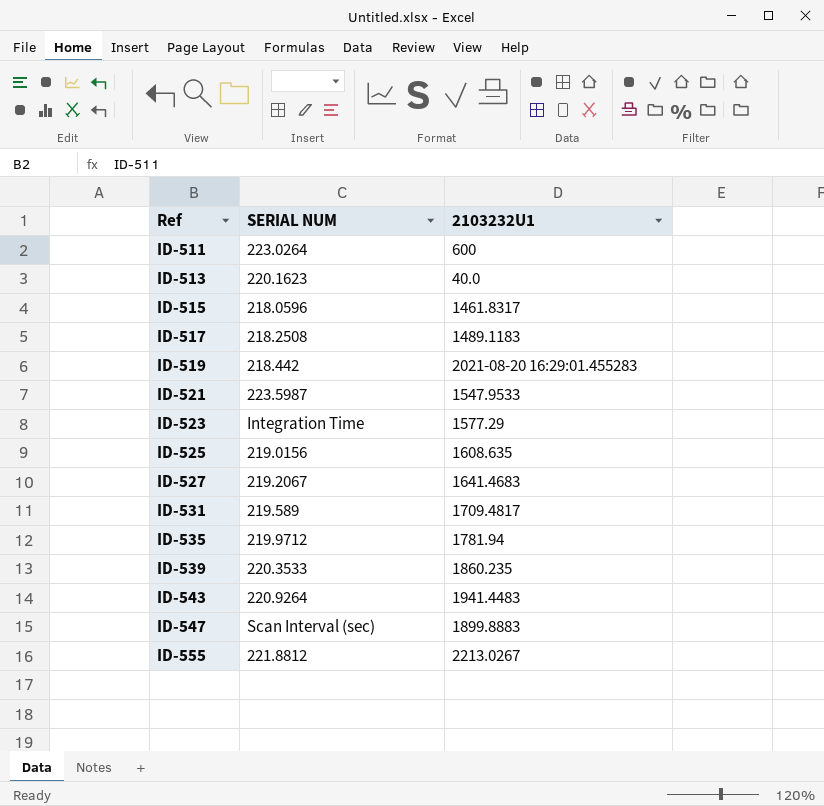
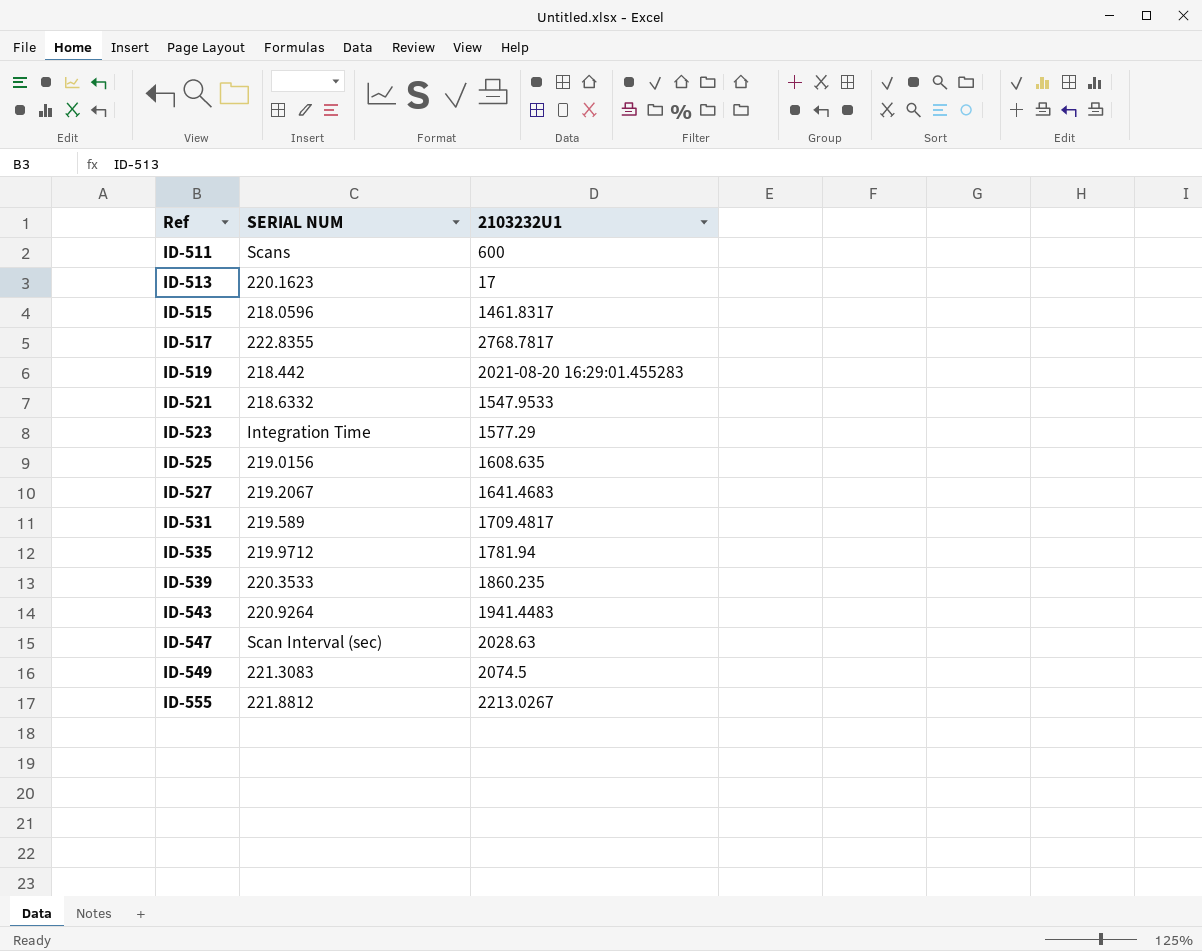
ID-511 | SERIAL NUM: 223.0264 -> Scans
ID-513 | 2103232U1: 40.0 -> 17
ID-517 | SERIAL NUM: 218.2508 -> 222.8355
ID-517 | 2103232U1: 1489.1183 -> 2768.7817
ID-521 | SERIAL NUM: 223.5987 -> 218.6332
ID-547 | 2103232U1: 1899.8883 -> 2028.63
row ID-549: none -> 221.3083 | 2074.5

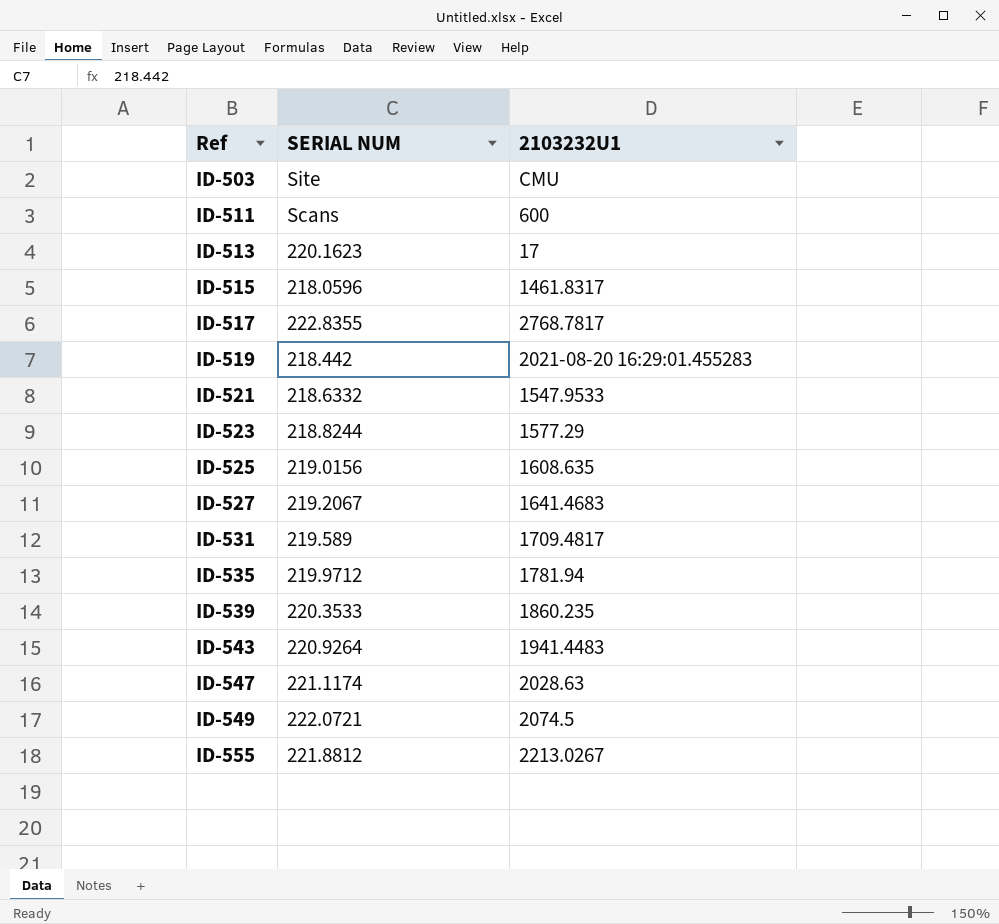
row ID-503: none -> Site | CMU
ID-523 | SERIAL NUM: Integration Time -> 218.8244
ID-547 | SERIAL NUM: Scan Interval (sec) -> 221.1174
ID-549 | SERIAL NUM: 221.3083 -> 222.0721

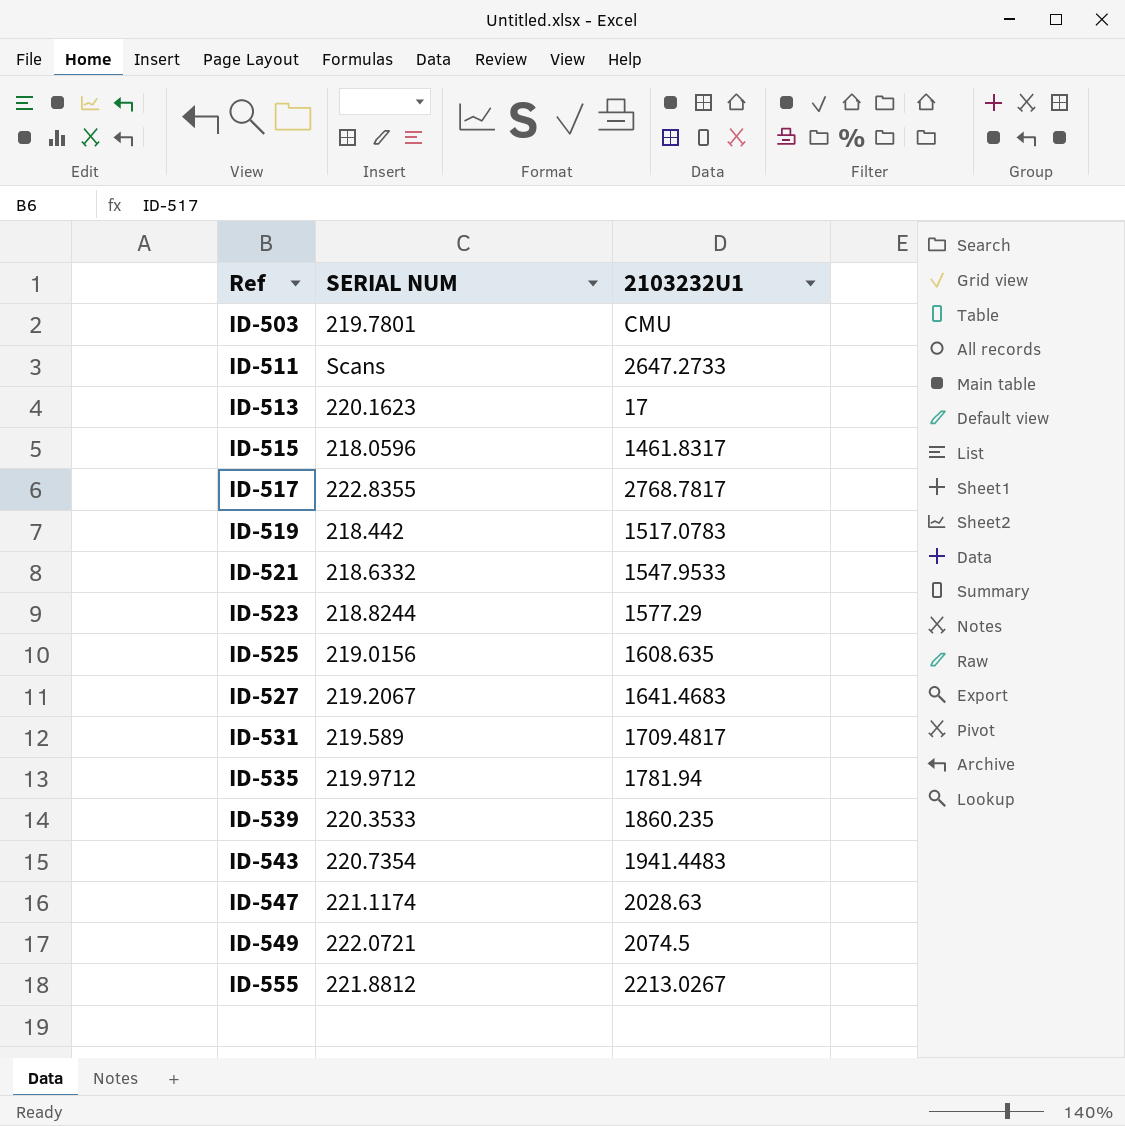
ID-503 | SERIAL NUM: Site -> 219.7801
ID-511 | 2103232U1: 600 -> 2647.2733
ID-519 | 2103232U1: 2021-08-20 16:29:01.455283 -> 1517.0783
ID-543 | SERIAL NUM: 220.9264 -> 220.7354

